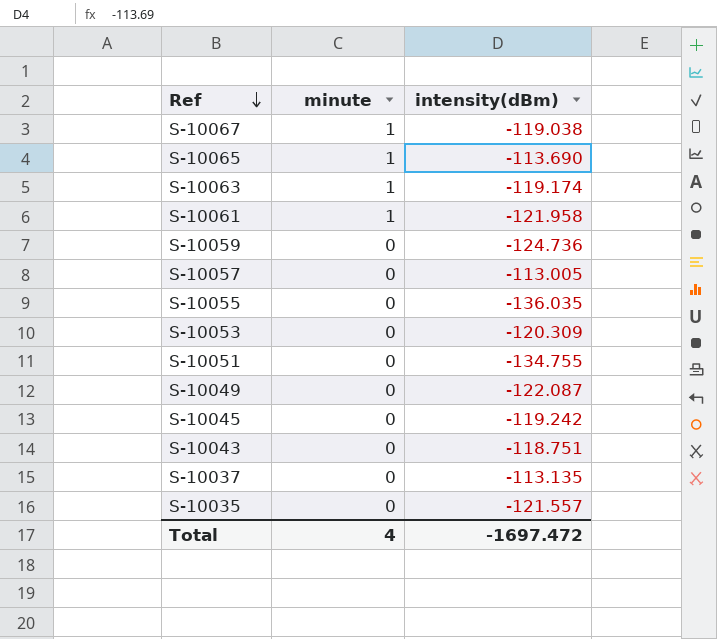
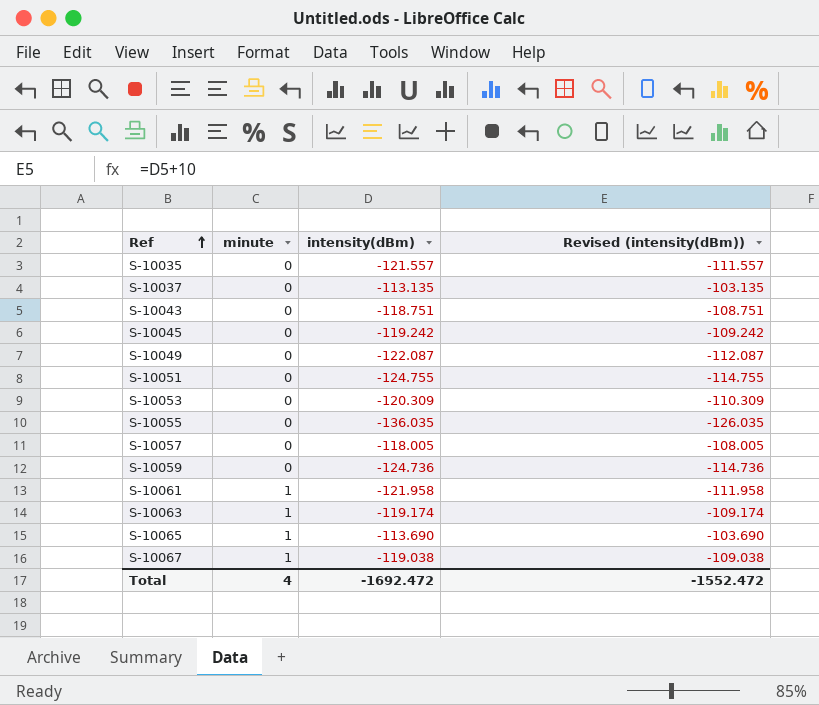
row order: Ref descending -> Ref ascending
column Revised (intensity(dBm)) | formula: none -> [intensity(dBm)] + 10
S-10051 | intensity(dBm): -134.755 -> -124.755
S-10057 | intensity(dBm): -113.005 -> -118.005
Total | intensity(dBm): -1697.472 -> -1692.472

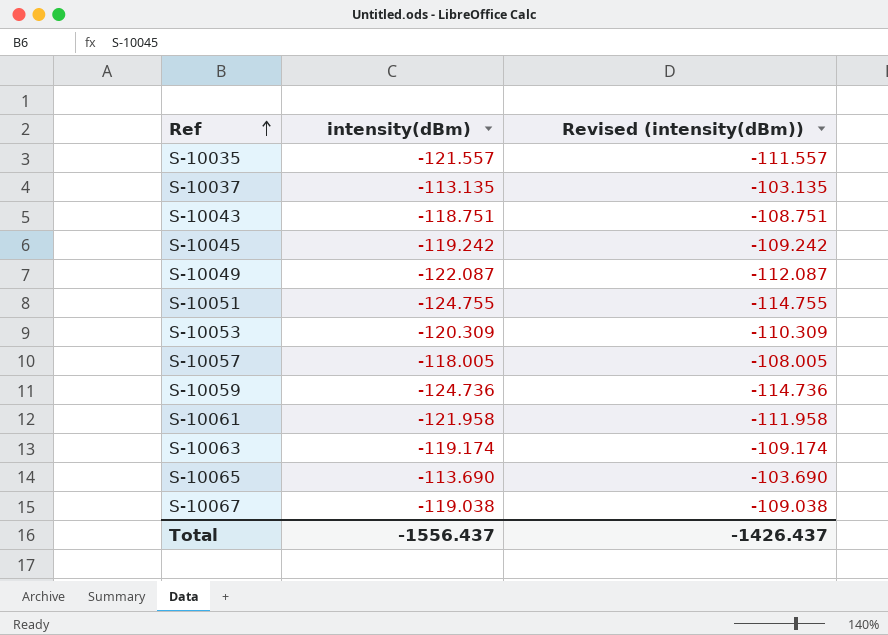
column minute | position: 2 -> none
row S-10055: 0 | -136.035 | -126.035 -> none
Total | intensity(dBm): -1692.472 -> -1556.437
Total | Revised (intensity(dBm)): -1552.472 -> -1426.437

